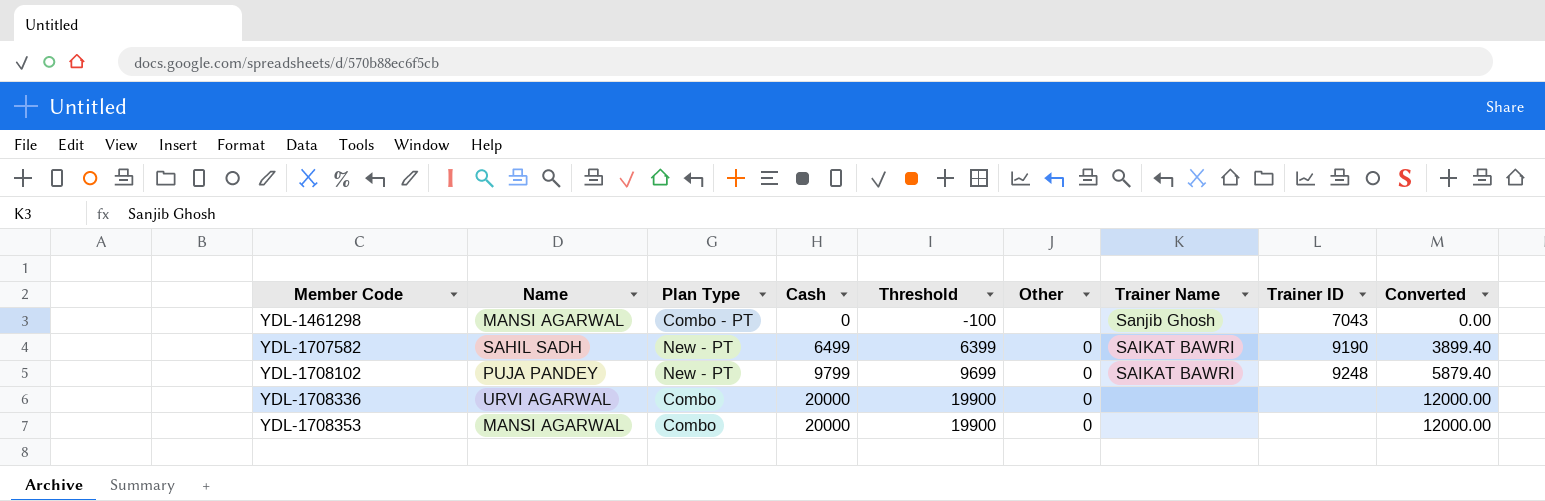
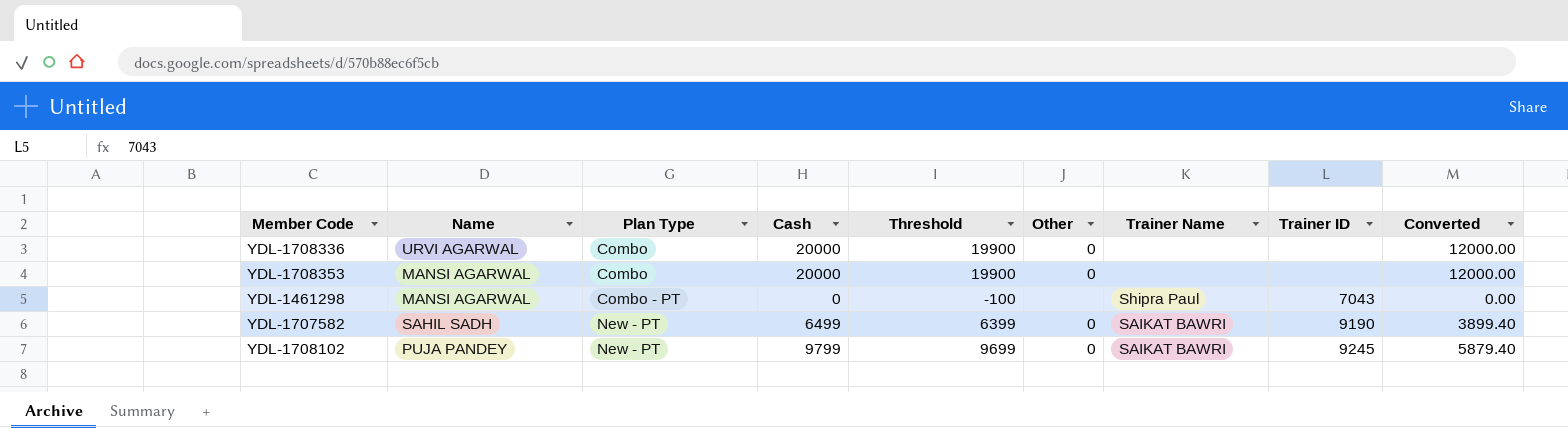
row order: Member Code ascending -> Plan Type ascending
YDL-1461298 | Trainer Name: Sanjib Ghosh -> Shipra Paul
YDL-1708102 | Trainer ID: 9248 -> 9245

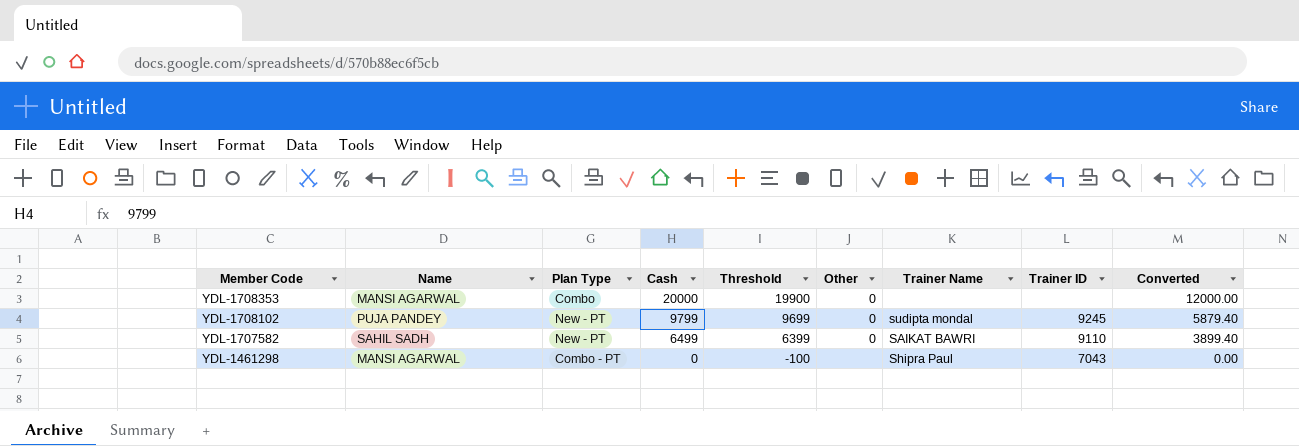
row order: Plan Type ascending -> Member Code descending
row YDL-1708336: URVI AGARWAL | Combo | 20000 | 19900 | 0 | none | none | 12000.00 -> none
YDL-1708102 | Trainer Name: SAIKAT BAWRI -> sudipta mondal
YDL-1707582 | Trainer ID: 9190 -> 9110

